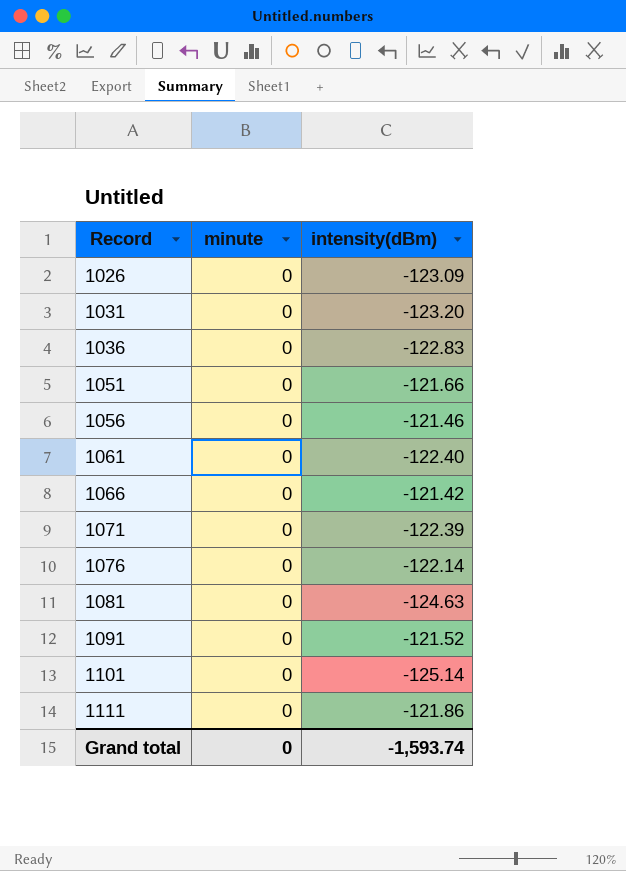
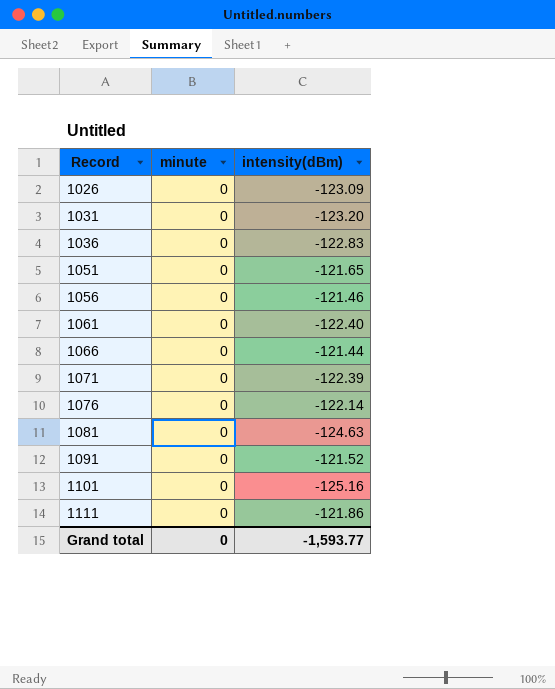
1051 | intensity(dBm): -121.66 -> -121.65
1066 | intensity(dBm): -121.42 -> -121.44
1101 | intensity(dBm): -125.14 -> -125.16
Grand total | intensity(dBm): -1,593.74 -> -1,593.77

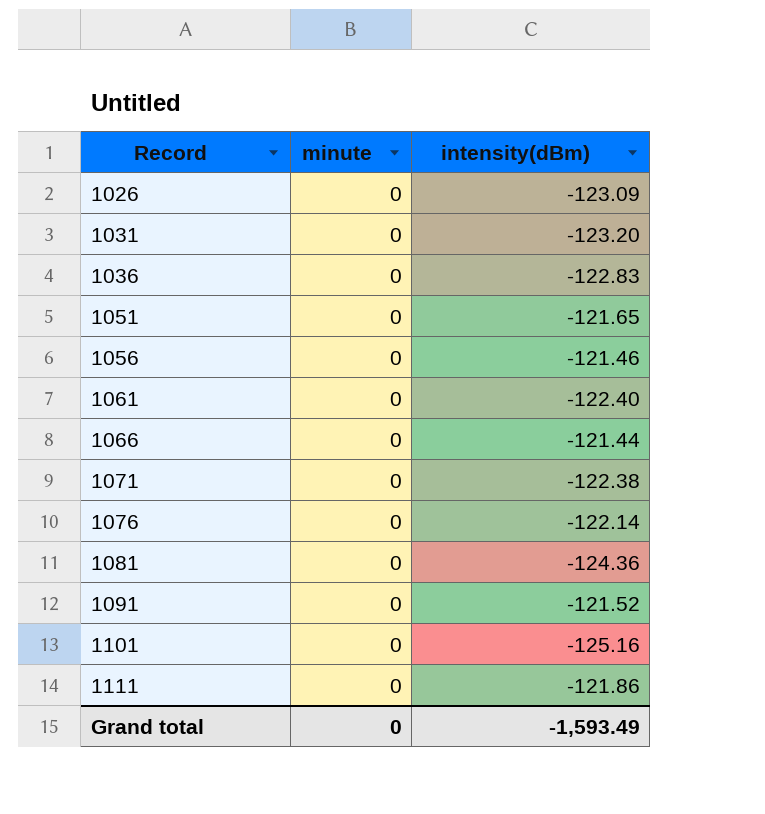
1071 | intensity(dBm): -122.39 -> -122.38
1081 | intensity(dBm): -124.63 -> -124.36
Grand total | intensity(dBm): -1,593.77 -> -1,593.49

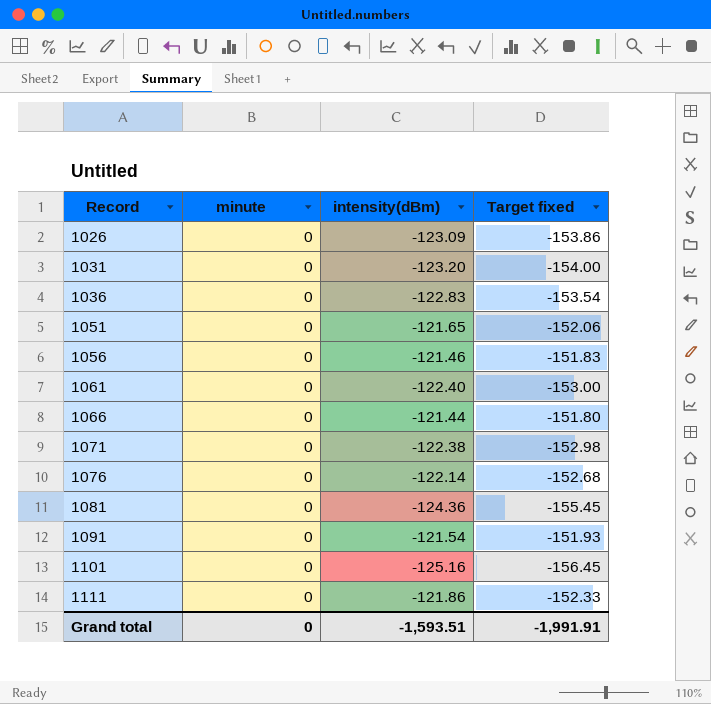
column Target fixed | formula: none -> [intensity(dBm)] * 1.25
1091 | intensity(dBm): -121.52 -> -121.54
Grand total | intensity(dBm): -1,593.49 -> -1,593.51

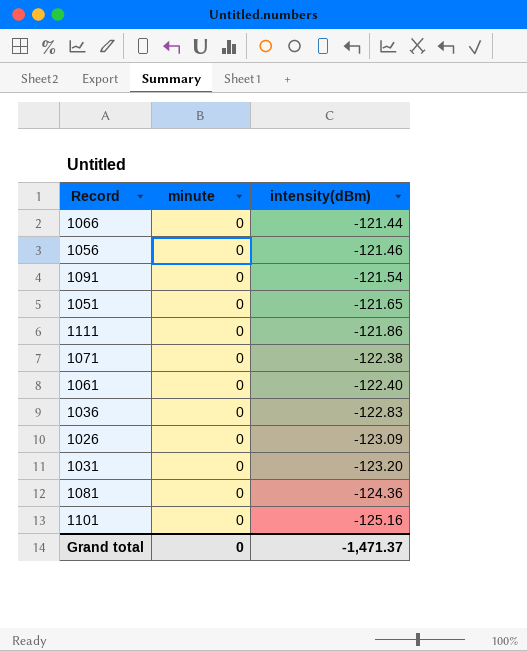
row order: Record ascending -> intensity(dBm) descending
column Target fixed | formula: [intensity(dBm)] * 1.25 -> none
row 1076: 0 | -122.14 | -152.68 -> none
Grand total | intensity(dBm): -1,593.51 -> -1,471.37

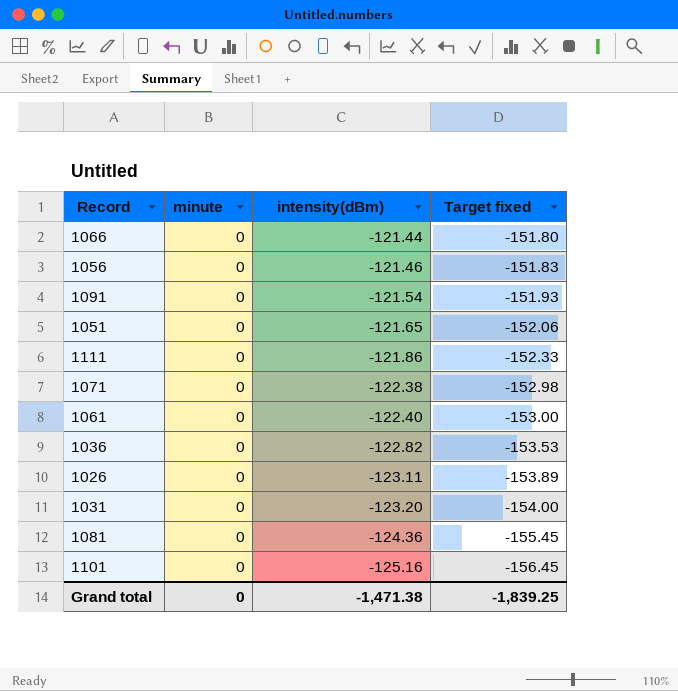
column Target fixed | formula: none -> [intensity(dBm)] * 1.25
1036 | intensity(dBm): -122.83 -> -122.82
1026 | intensity(dBm): -123.09 -> -123.11
Grand total | intensity(dBm): -1,471.37 -> -1,471.38

